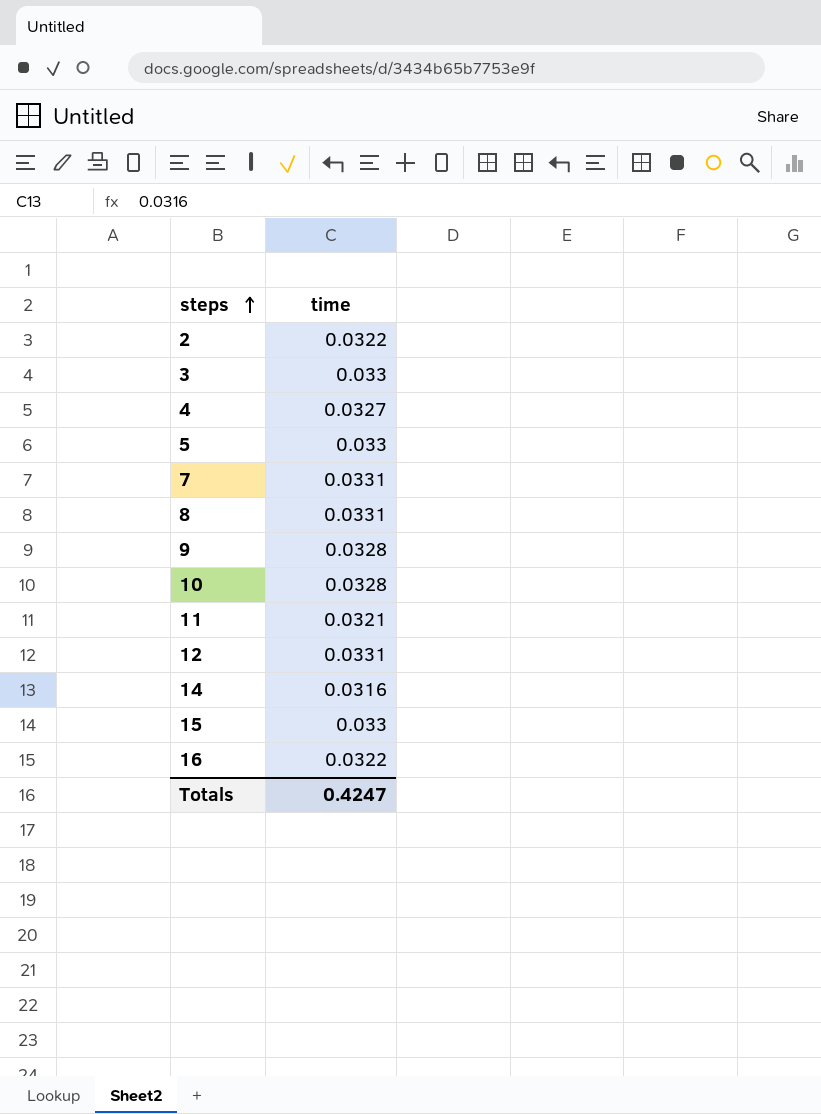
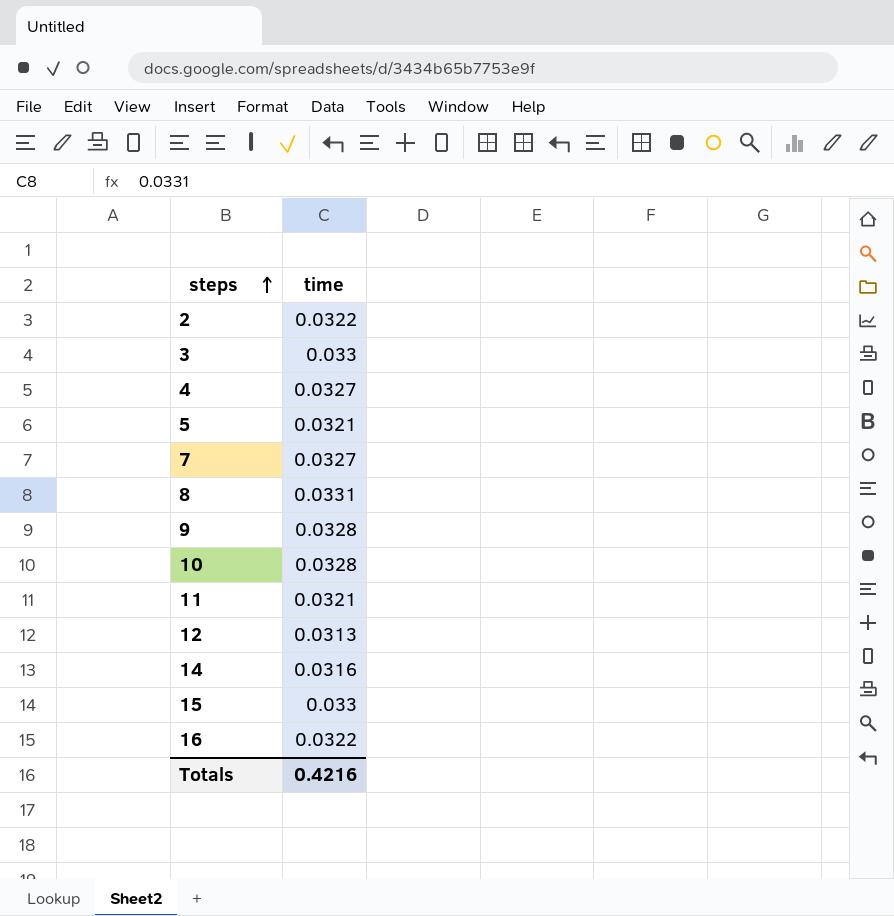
5 | time: 0.033 -> 0.0321
7 | time: 0.0331 -> 0.0327
12 | time: 0.0331 -> 0.0313
Totals | time: 0.4247 -> 0.4216

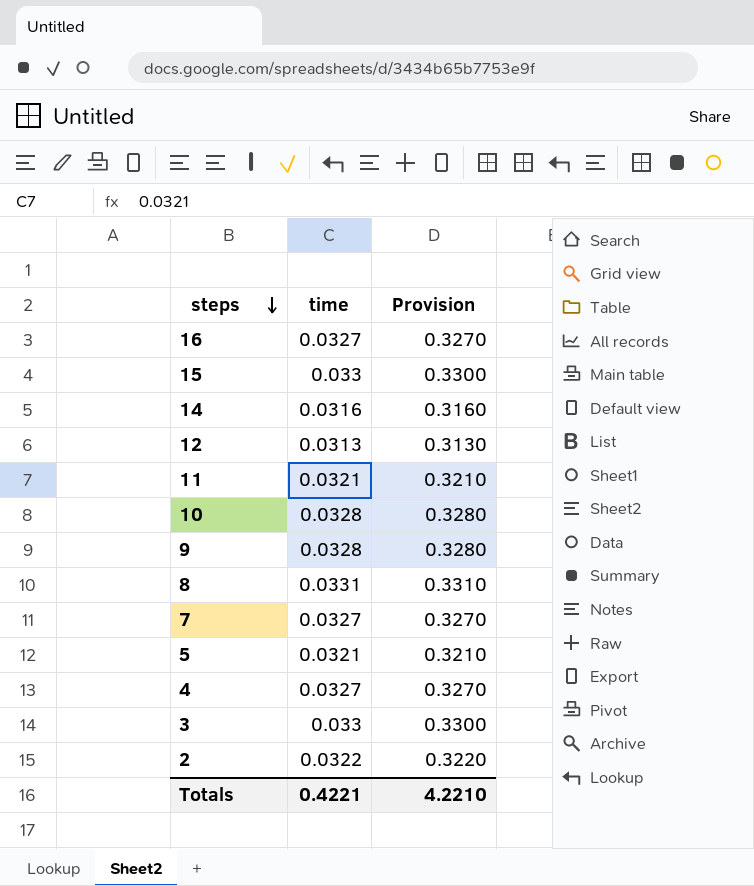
row order: steps ascending -> steps descending
column Provision | formula: none -> [time] * 10
16 | time: 0.0322 -> 0.0327
Totals | time: 0.4216 -> 0.4221

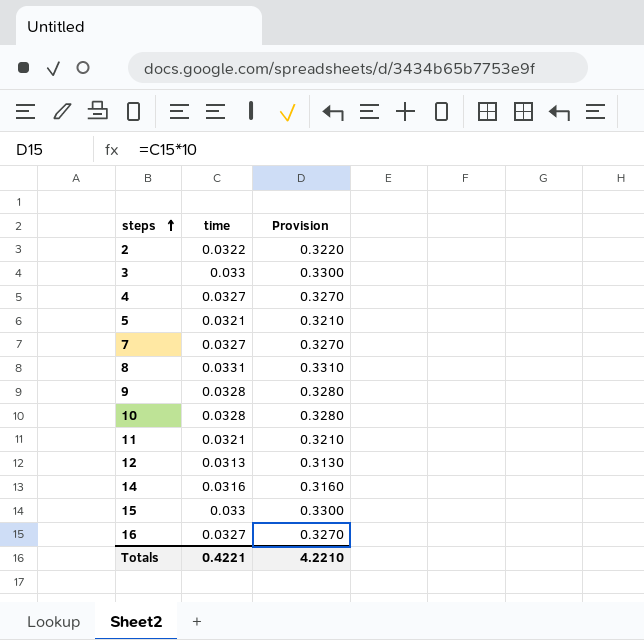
row order: steps descending -> steps ascending

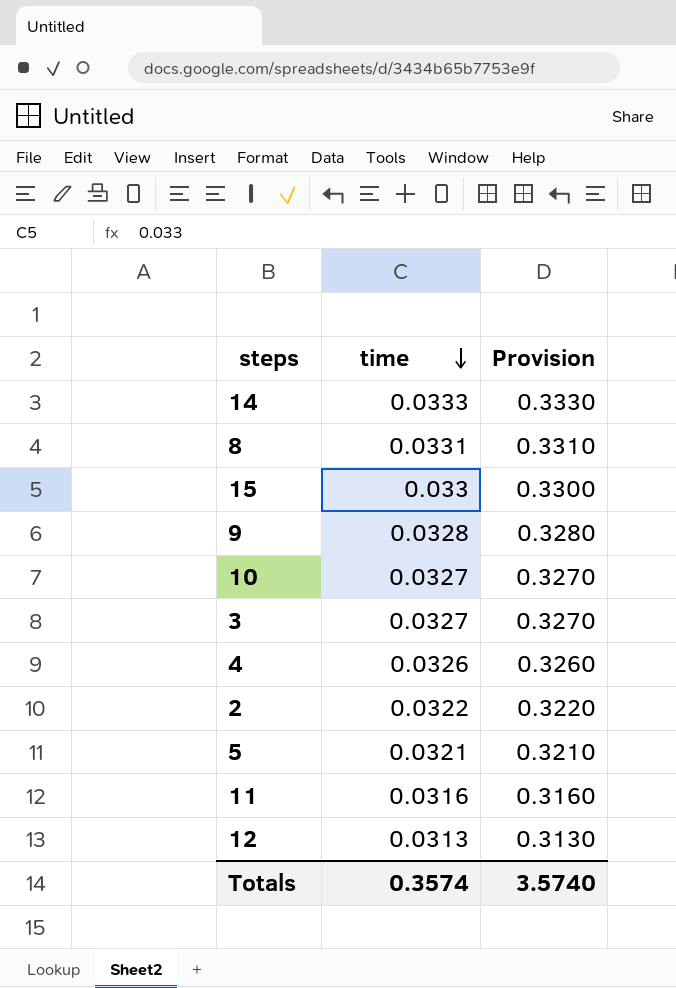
row order: steps ascending -> time descending
row 7: 0.0327 | 0.3270 -> none
row 16: 0.0327 | 0.3270 -> none
14 | time: 0.0316 -> 0.0333
14 | Provision: 0.3160 -> 0.3330
10 | time: 0.0328 -> 0.0327
10 | Provision: 0.3280 -> 0.3270
3 | time: 0.033 -> 0.0327
3 | Provision: 0.3300 -> 0.3270
4 | time: 0.0327 -> 0.0326
4 | Provision: 0.3270 -> 0.3260
11 | time: 0.0321 -> 0.0316
11 | Provision: 0.3210 -> 0.3160
Totals | time: 0.4221 -> 0.3574
Totals | Provision: 4.2210 -> 3.5740

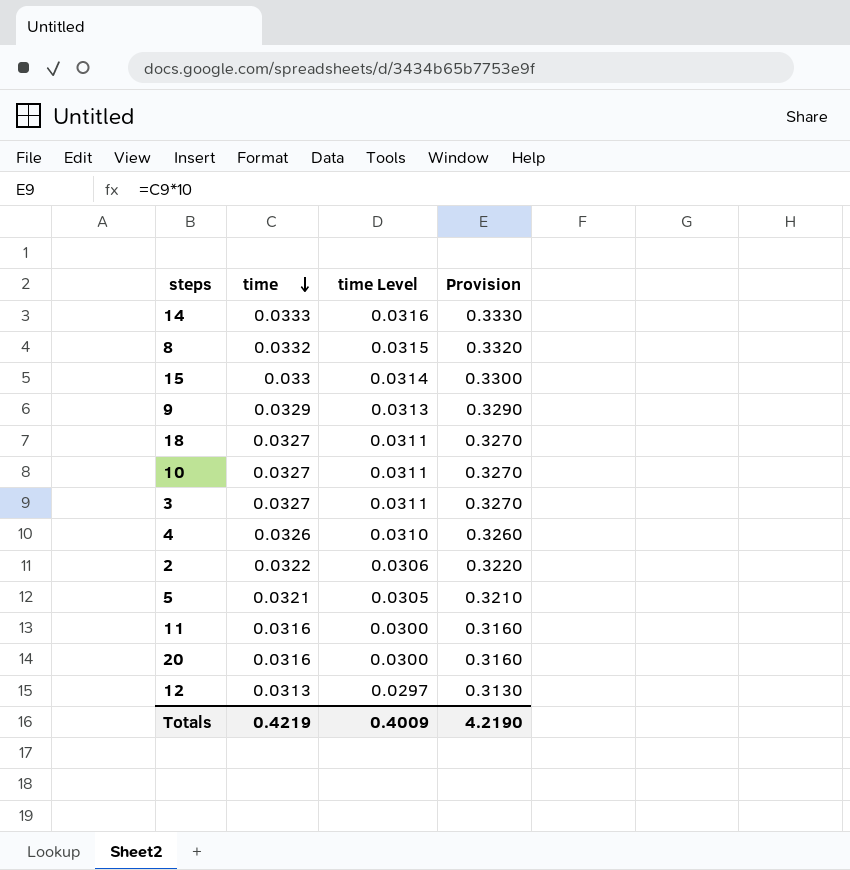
column time Level | formula: none -> [time] * 0.95
8 | time: 0.0331 -> 0.0332
8 | Provision: 0.3310 -> 0.3320
9 | time: 0.0328 -> 0.0329
9 | Provision: 0.3280 -> 0.3290
row 18: none -> 0.0327 | 0.0311 | 0.3270
row 20: none -> 0.0316 | 0.0300 | 0.3160
Totals | time: 0.3574 -> 0.4219
Totals | Provision: 3.5740 -> 4.2190

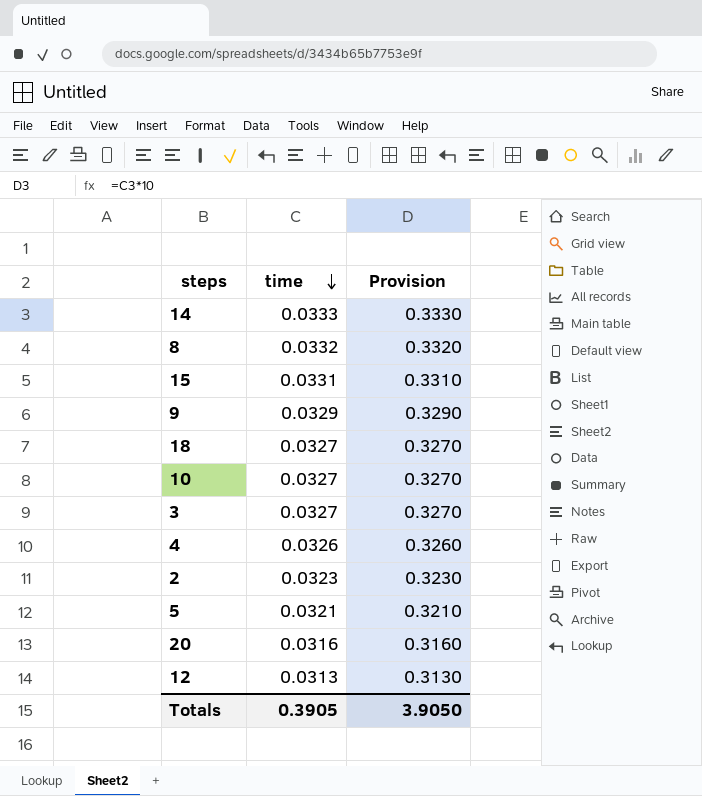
column time Level | formula: [time] * 0.95 -> none
row 11: 0.0316 | 0.0300 | 0.3160 -> none
15 | time: 0.033 -> 0.0331
15 | Provision: 0.3300 -> 0.3310
2 | time: 0.0322 -> 0.0323
2 | Provision: 0.3220 -> 0.3230
Totals | time: 0.4219 -> 0.3905
Totals | Provision: 4.2190 -> 3.9050

